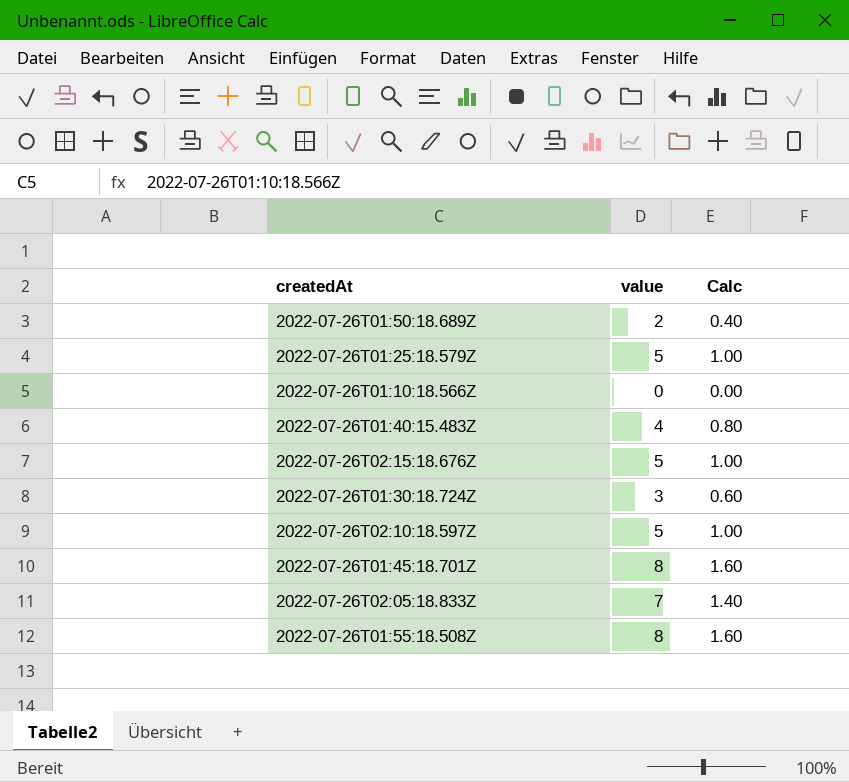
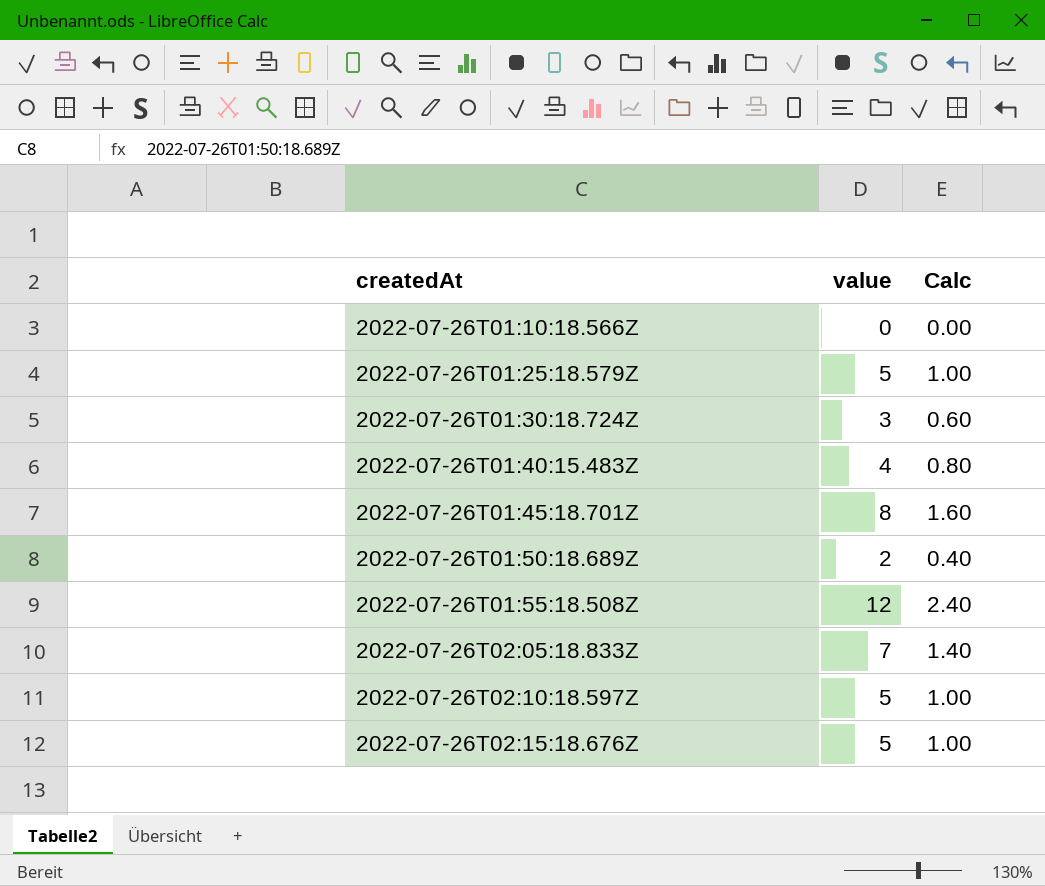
row order: none -> createdAt ascending
2022-07-26T01:55:18.508Z | value: 8 -> 12
2022-07-26T01:55:18.508Z | Calc: 1.60 -> 2.40

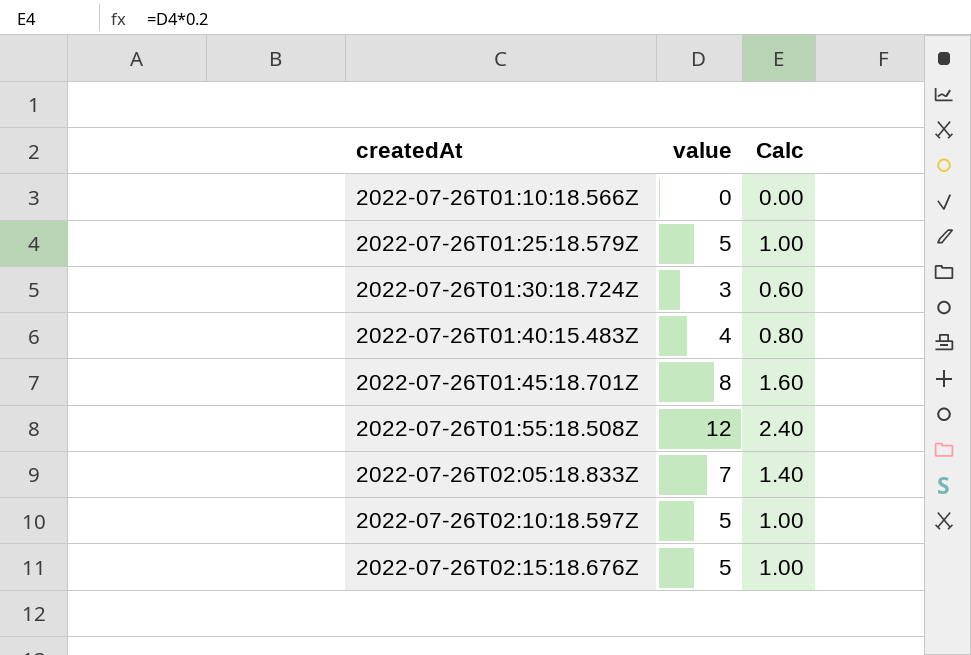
row 2022-07-26T01:50:18.689Z: 2 | 0.40 -> none

